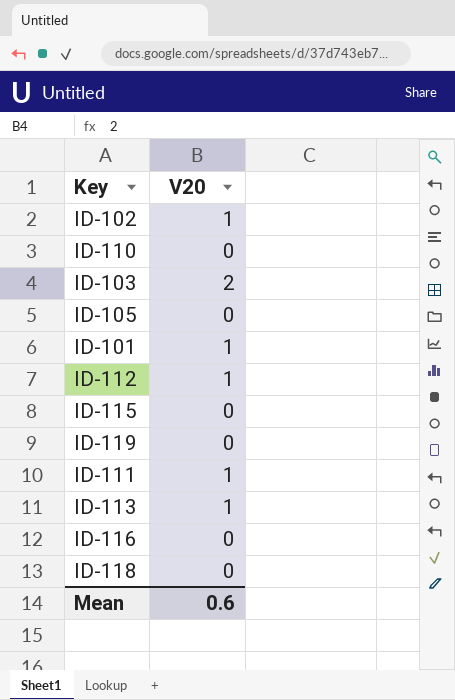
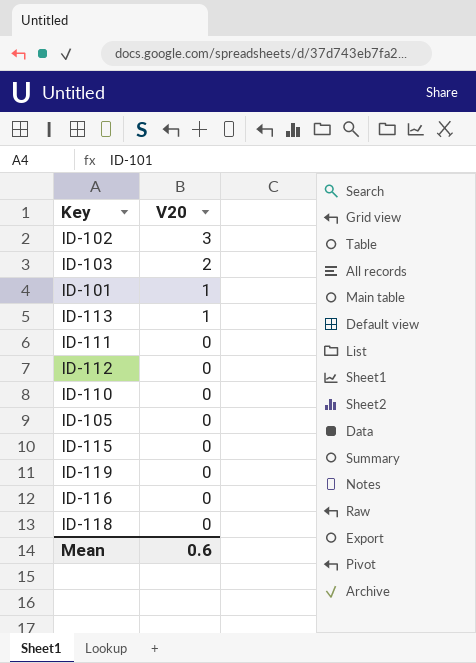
row order: none -> V20 descending
ID-102 | V20: 1 -> 3
ID-111 | V20: 1 -> 0
ID-112 | V20: 1 -> 0

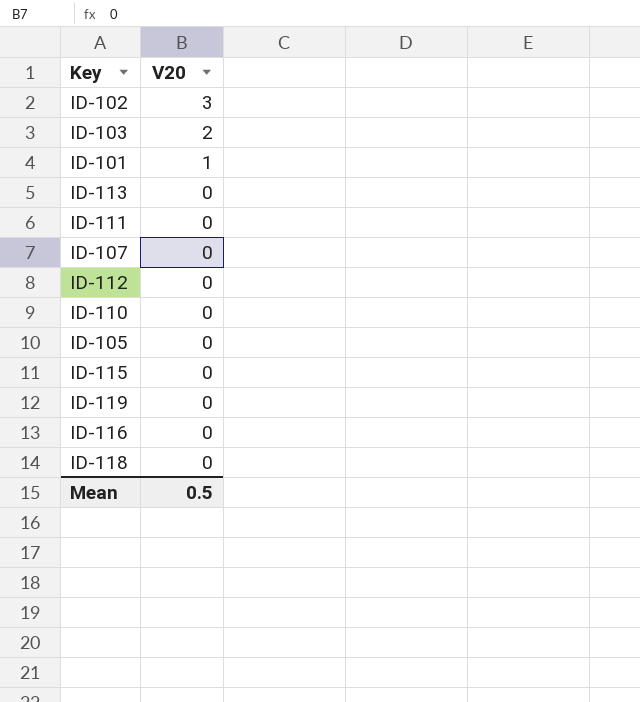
ID-113 | V20: 1 -> 0
row ID-107: none -> 0
Mean | V20: 0.6 -> 0.5

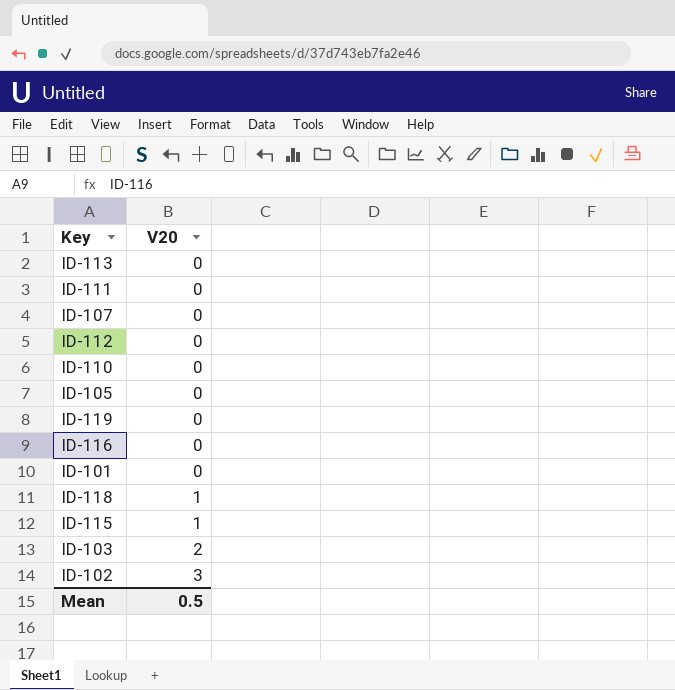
row order: V20 descending -> V20 ascending
ID-101 | V20: 1 -> 0
ID-118 | V20: 0 -> 1
ID-115 | V20: 0 -> 1

